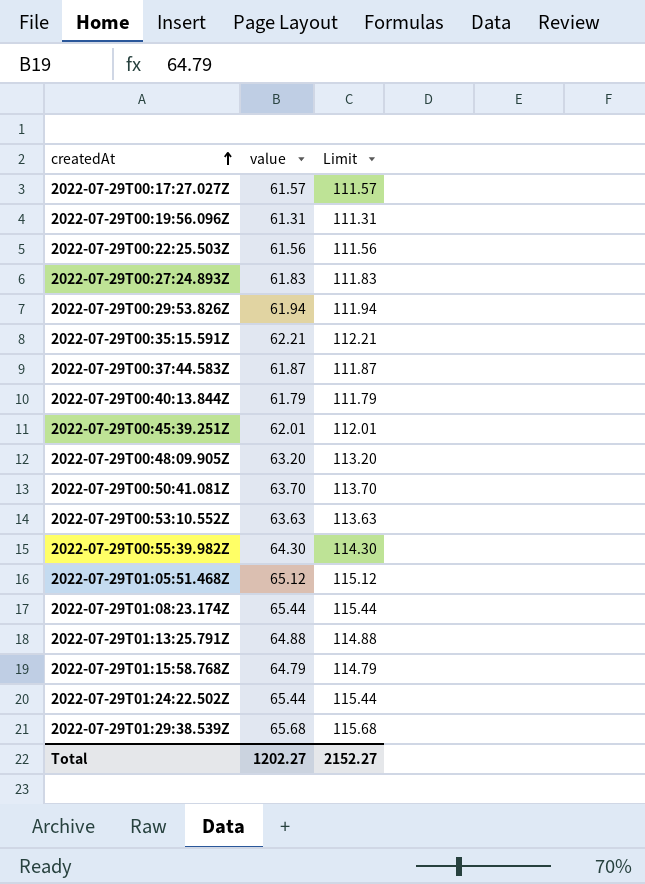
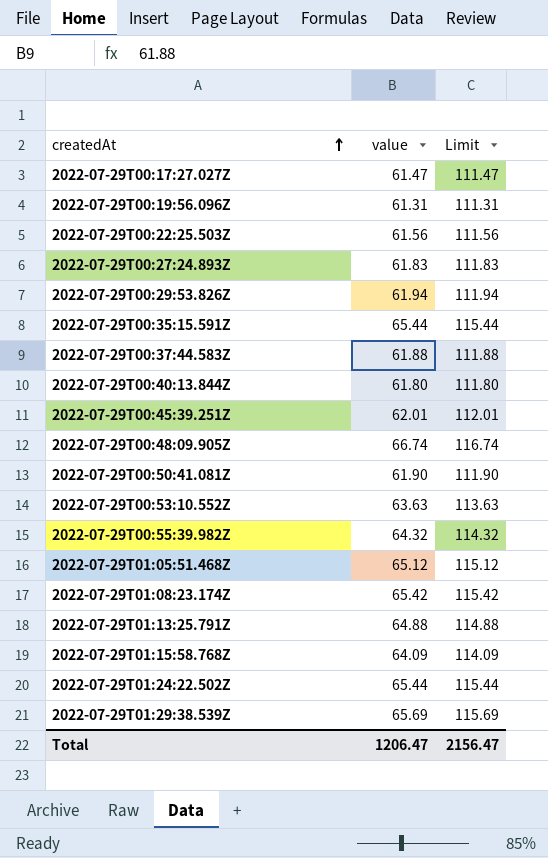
2022-07-29T00:17:27.027Z | value: 61.57 -> 61.47
2022-07-29T00:17:27.027Z | Limit: 111.57 -> 111.47
2022-07-29T00:35:15.591Z | value: 62.21 -> 65.44
2022-07-29T00:35:15.591Z | Limit: 112.21 -> 115.44
2022-07-29T00:37:44.583Z | value: 61.87 -> 61.88
2022-07-29T00:37:44.583Z | Limit: 111.87 -> 111.88
2022-07-29T00:40:13.844Z | value: 61.79 -> 61.80
2022-07-29T00:40:13.844Z | Limit: 111.79 -> 111.80
2022-07-29T00:48:09.905Z | value: 63.20 -> 66.74
2022-07-29T00:48:09.905Z | Limit: 113.20 -> 116.74
2022-07-29T00:50:41.081Z | value: 63.70 -> 61.90
2022-07-29T00:50:41.081Z | Limit: 113.70 -> 111.90
2022-07-29T00:55:39.982Z | value: 64.30 -> 64.32
2022-07-29T00:55:39.982Z | Limit: 114.30 -> 114.32
2022-07-29T01:08:23.174Z | value: 65.44 -> 65.42
2022-07-29T01:08:23.174Z | Limit: 115.44 -> 115.42
2022-07-29T01:15:58.768Z | value: 64.79 -> 64.09
2022-07-29T01:15:58.768Z | Limit: 114.79 -> 114.09
2022-07-29T01:29:38.539Z | value: 65.68 -> 65.69
2022-07-29T01:29:38.539Z | Limit: 115.68 -> 115.69
Total | value: 1202.27 -> 1206.47
Total | Limit: 2152.27 -> 2156.47

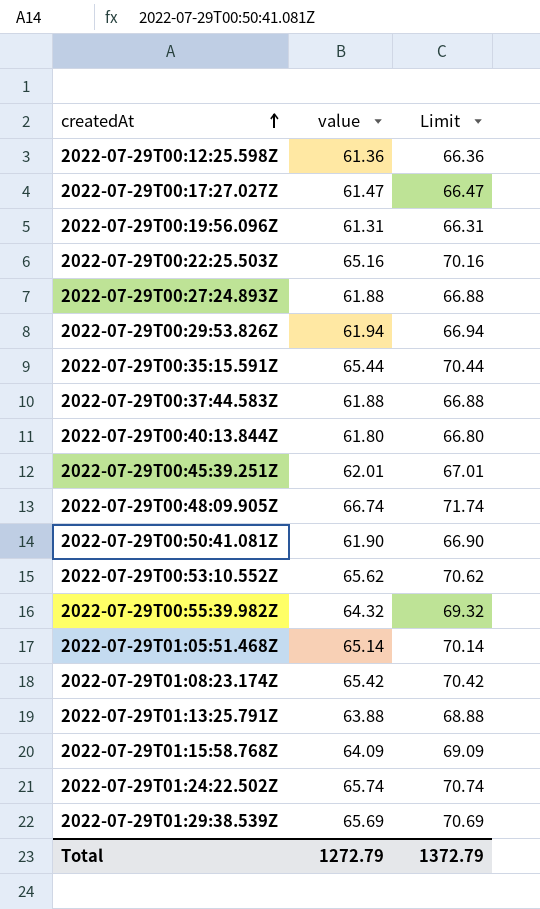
column Limit | formula: [value] + 50 -> [value] + 5
row 2022-07-29T00:12:25.598Z: none -> 61.36 | 66.36
2022-07-29T00:22:25.503Z | value: 61.56 -> 65.16
2022-07-29T00:27:24.893Z | value: 61.83 -> 61.88
2022-07-29T00:53:10.552Z | value: 63.63 -> 65.62
2022-07-29T01:05:51.468Z | value: 65.12 -> 65.14
2022-07-29T01:13:25.791Z | value: 64.88 -> 63.88
2022-07-29T01:24:22.502Z | value: 65.44 -> 65.74
Total | value: 1206.47 -> 1272.79
Total | Limit: 2156.47 -> 1372.79

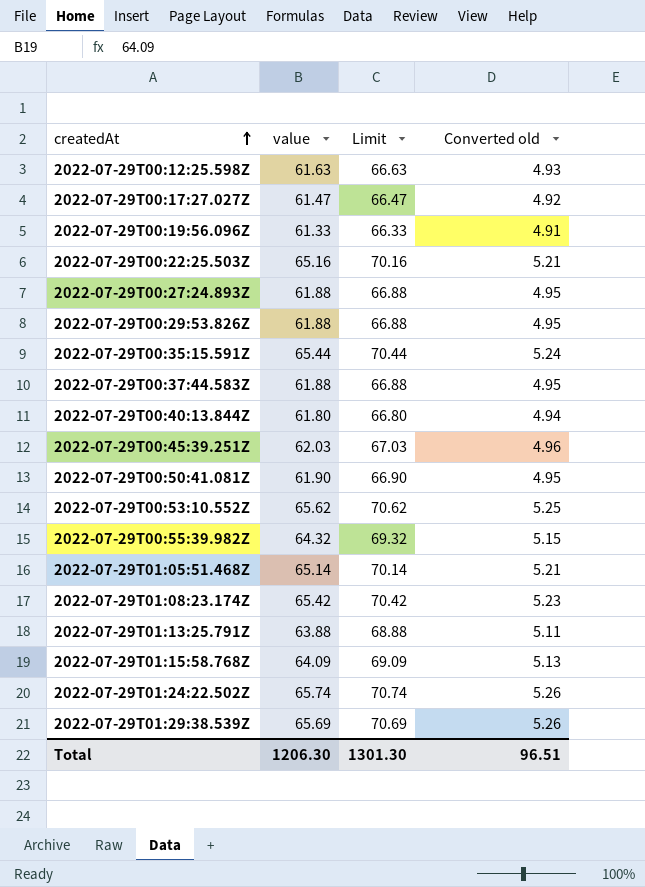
column Converted old | formula: none -> [value] * 0.08
row 2022-07-29T00:48:09.905Z: 66.74 | 71.74 -> none
2022-07-29T00:12:25.598Z | value: 61.36 -> 61.63
2022-07-29T00:12:25.598Z | Limit: 66.36 -> 66.63
2022-07-29T00:19:56.096Z | value: 61.31 -> 61.33
2022-07-29T00:19:56.096Z | Limit: 66.31 -> 66.33
2022-07-29T00:29:53.826Z | value: 61.94 -> 61.88
2022-07-29T00:29:53.826Z | Limit: 66.94 -> 66.88
2022-07-29T00:45:39.251Z | value: 62.01 -> 62.03
2022-07-29T00:45:39.251Z | Limit: 67.01 -> 67.03
Total | value: 1272.79 -> 1206.30
Total | Limit: 1372.79 -> 1301.30

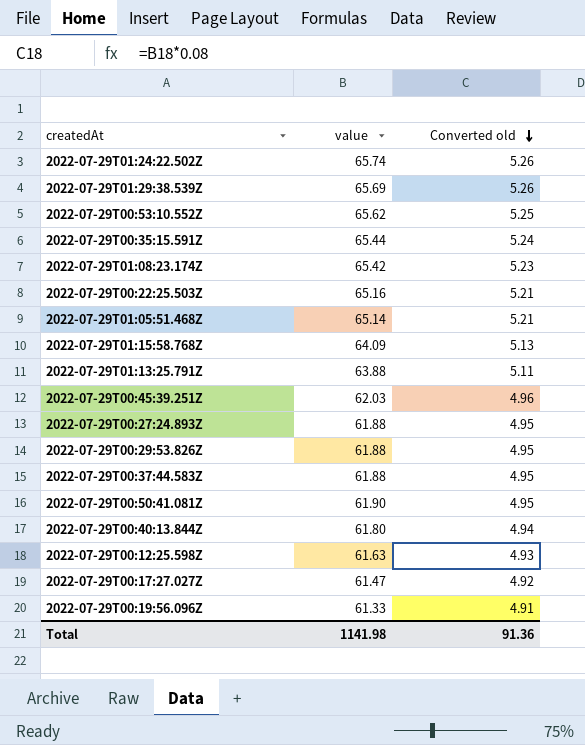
row order: createdAt ascending -> Converted old descending
column Limit | formula: [value] + 5 -> none
row 2022-07-29T00:55:39.982Z: 64.32 | 69.32 | 5.15 -> none
Total | value: 1206.30 -> 1141.98
Total | Converted old: 96.51 -> 91.36

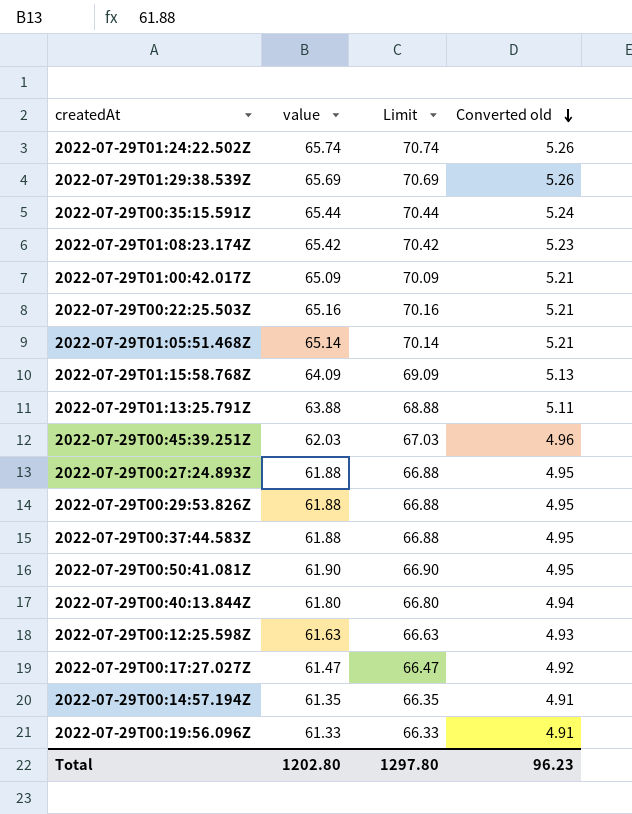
column Limit | formula: none -> [value] + 5
row 2022-07-29T00:53:10.552Z: 65.62 | 5.25 -> none
row 2022-07-29T01:00:42.017Z: none -> 65.09 | 70.09 | 5.21
row 2022-07-29T00:14:57.194Z: none -> 61.35 | 66.35 | 4.91
Total | value: 1141.98 -> 1202.80
Total | Converted old: 91.36 -> 96.23

